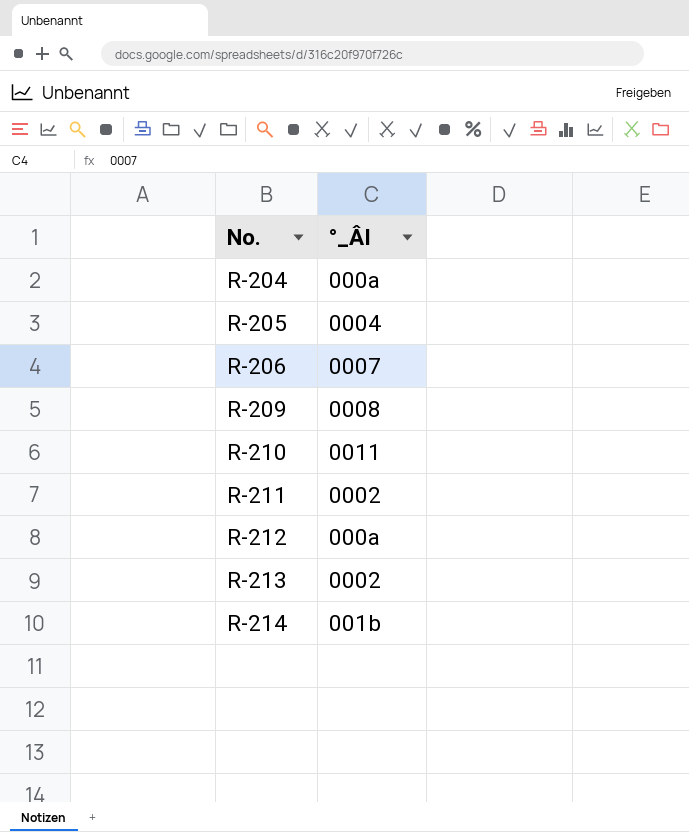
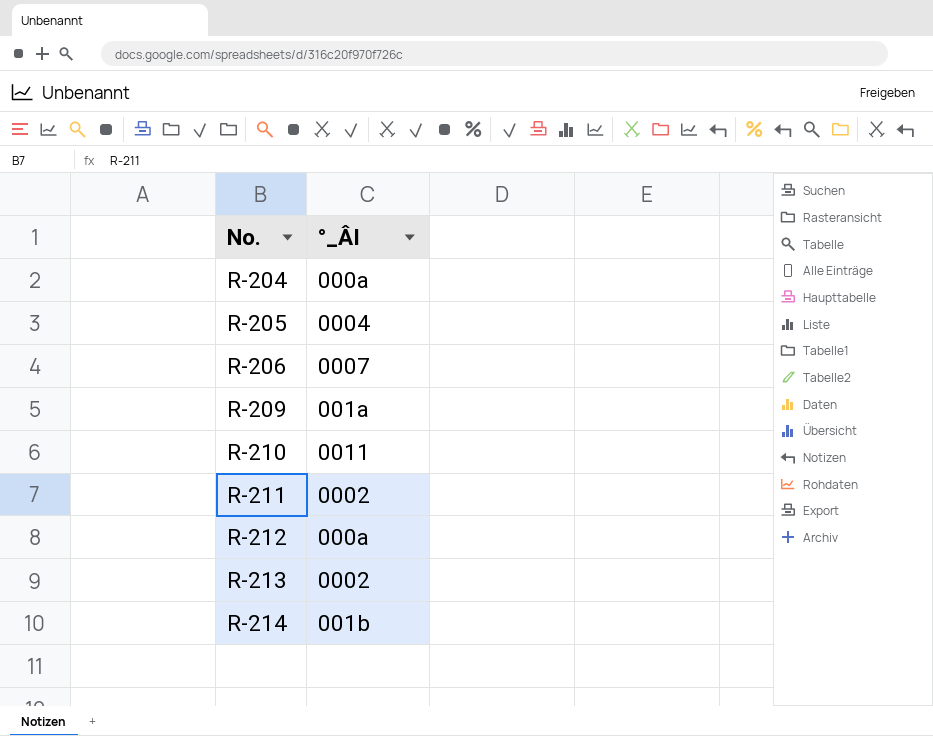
R-209 | °_ÂI: 0008 -> 001a

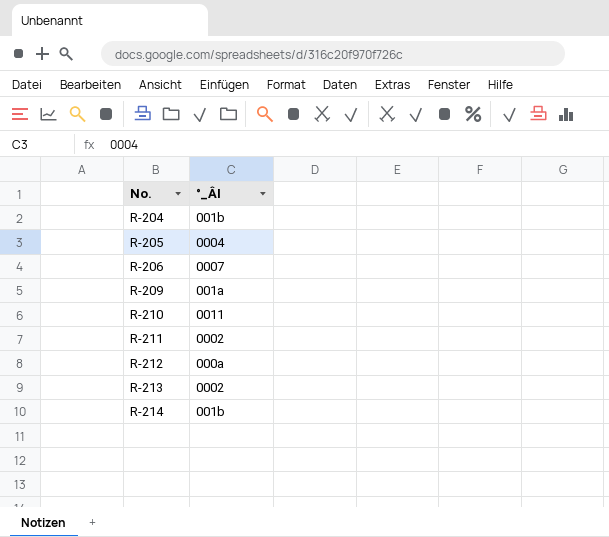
R-204 | °_ÂI: 000a -> 001b

